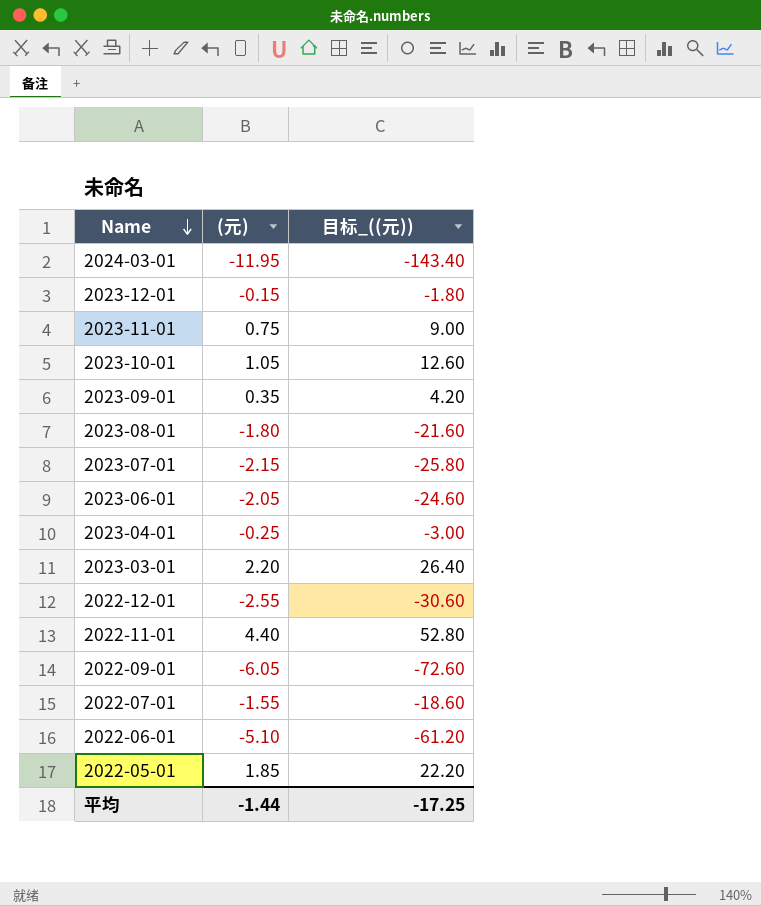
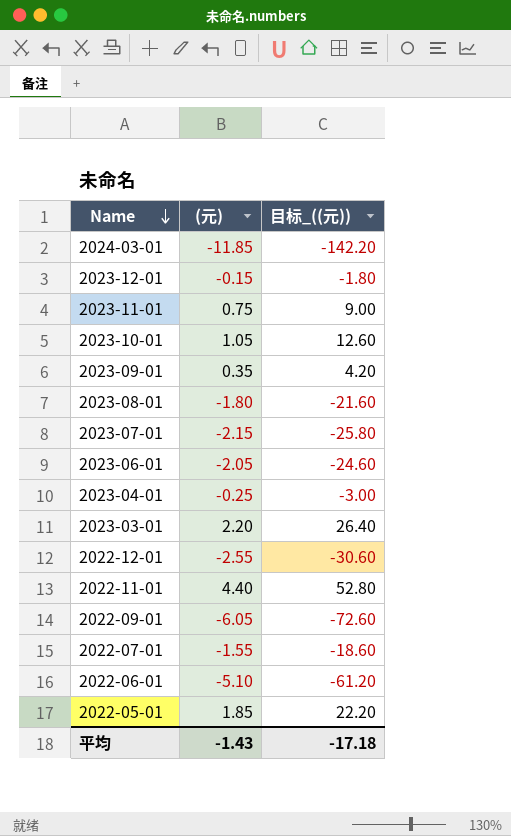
2024-03-01 | (元): -11.95 -> -11.85
2024-03-01 | 目标_((元)): -143.40 -> -142.20
平均 | (元): -1.44 -> -1.43
平均 | 目标_((元)): -17.25 -> -17.18

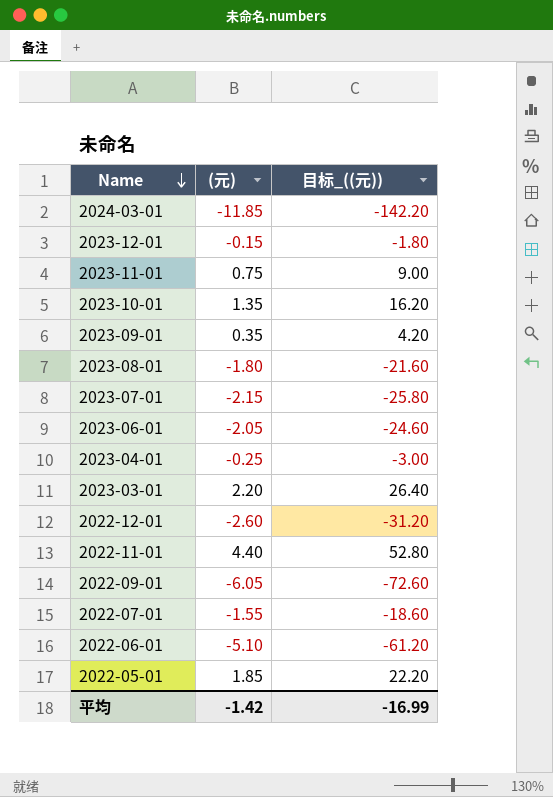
2023-10-01 | (元): 1.05 -> 1.35
2023-10-01 | 目标_((元)): 12.60 -> 16.20
2022-12-01 | (元): -2.55 -> -2.60
2022-12-01 | 目标_((元)): -30.60 -> -31.20
平均 | (元): -1.43 -> -1.42
平均 | 目标_((元)): -17.18 -> -16.99

